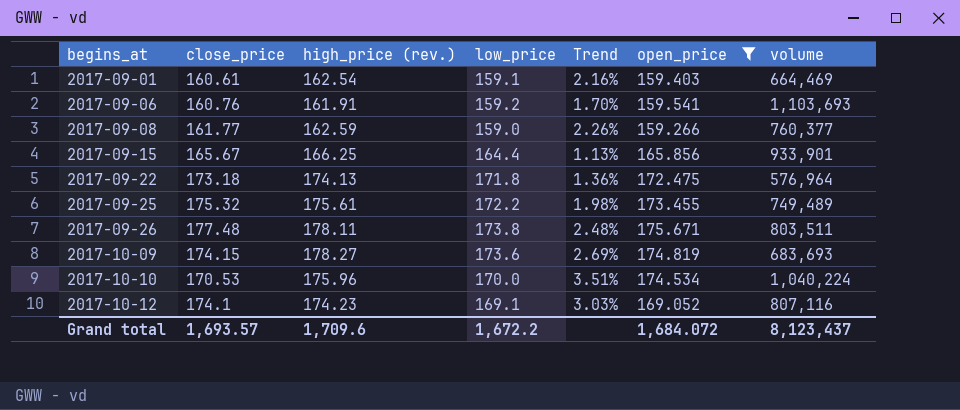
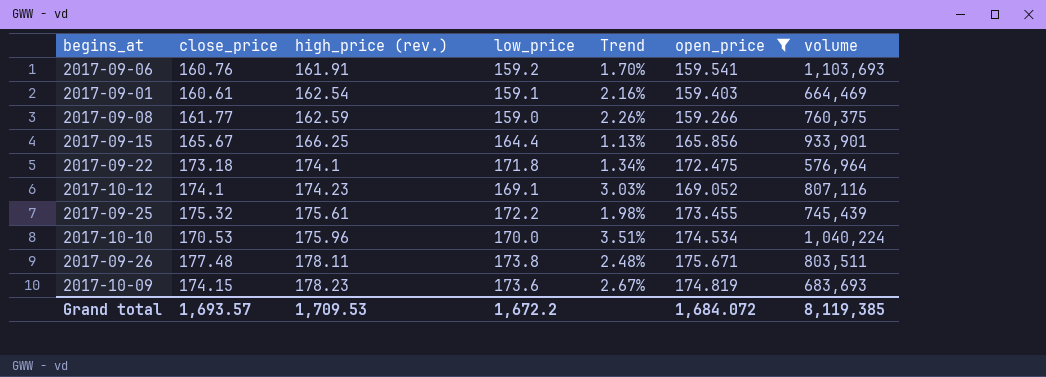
row order: begins_at ascending -> high_price (rev.) ascending
2017-09-08 | volume: 760,377 -> 760,375
2017-09-22 | high_price (rev.): 174.13 -> 174.1
2017-09-22 | Trend: 1.36% -> 1.34%
2017-09-25 | volume: 749,489 -> 745,439
2017-10-09 | high_price (rev.): 178.27 -> 178.23
2017-10-09 | Trend: 2.69% -> 2.67%
Grand total | high_price (rev.): 1,709.6 -> 1,709.53
Grand total | volume: 8,123,437 -> 8,119,385

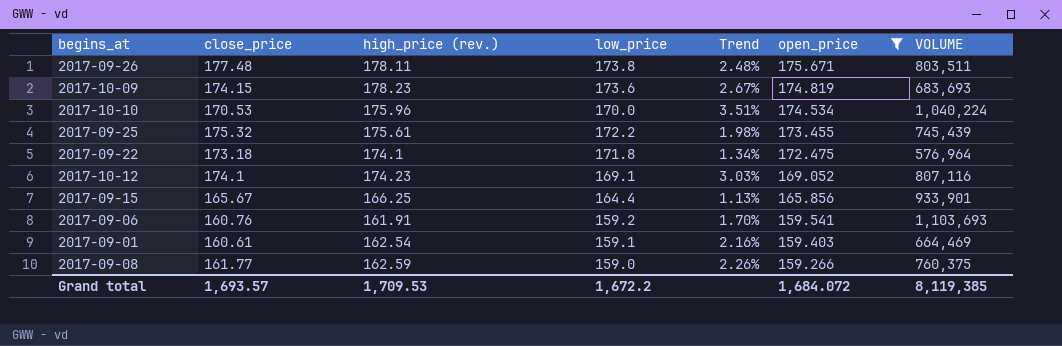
row order: high_price (rev.) ascending -> open_price descending
column name: volume -> VOLUME

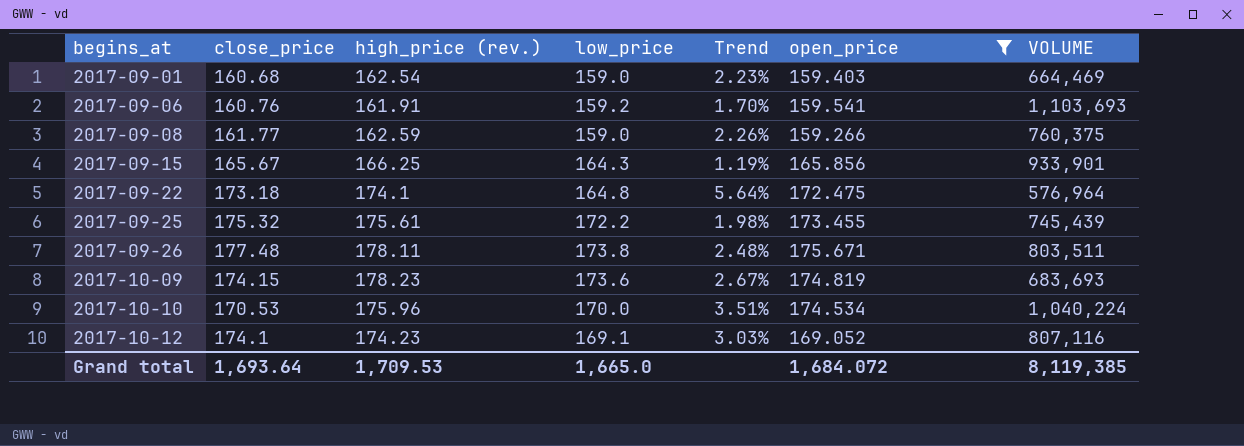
row order: open_price descending -> begins_at ascending
2017-09-01 | close_price: 160.61 -> 160.68
2017-09-01 | low_price: 159.1 -> 159.0
2017-09-01 | Trend: 2.16% -> 2.23%
2017-09-15 | low_price: 164.4 -> 164.3
2017-09-15 | Trend: 1.13% -> 1.19%
2017-09-22 | low_price: 171.8 -> 164.8
2017-09-22 | Trend: 1.34% -> 5.64%
Grand total | close_price: 1,693.57 -> 1,693.64
Grand total | low_price: 1,672.2 -> 1,665.0

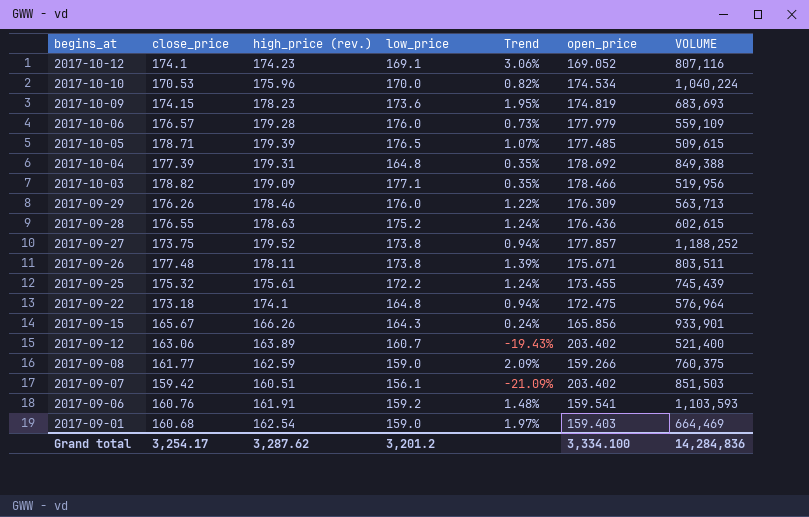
filter: open_price <= 175.671 -> none
row order: begins_at ascending -> begins_at descending
column Trend | formula: ([high_price (rev.)] - [low_price]) / [low_price] -> ([high_price (rev.)] - [open_price]) / [open_price]
2017-09-15 | high_price (rev.): 166.25 -> 166.26
2017-09-06 | VOLUME: 1,103,693 -> 1,103,593
Grand total | close_price: 1,693.64 -> 3,254.17
Grand total | high_price (rev.): 1,709.53 -> 3,287.62
Grand total | low_price: 1,665.0 -> 3,201.2
Grand total | open_price: 1,684.072 -> 3,334.100
Grand total | VOLUME: 8,119,385 -> 14,284,836

